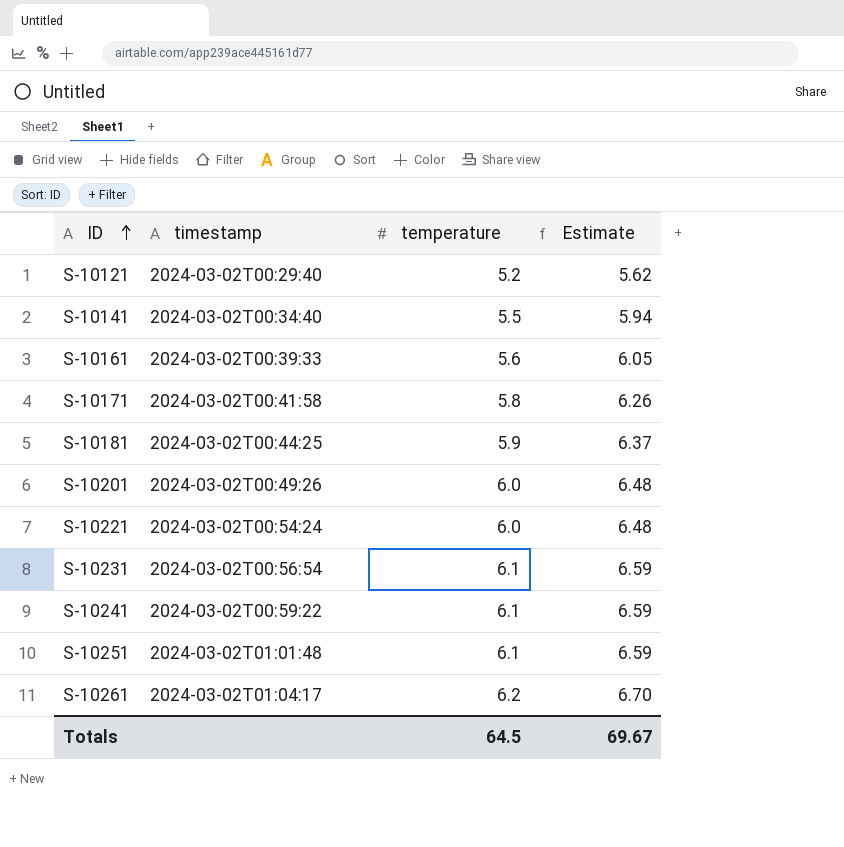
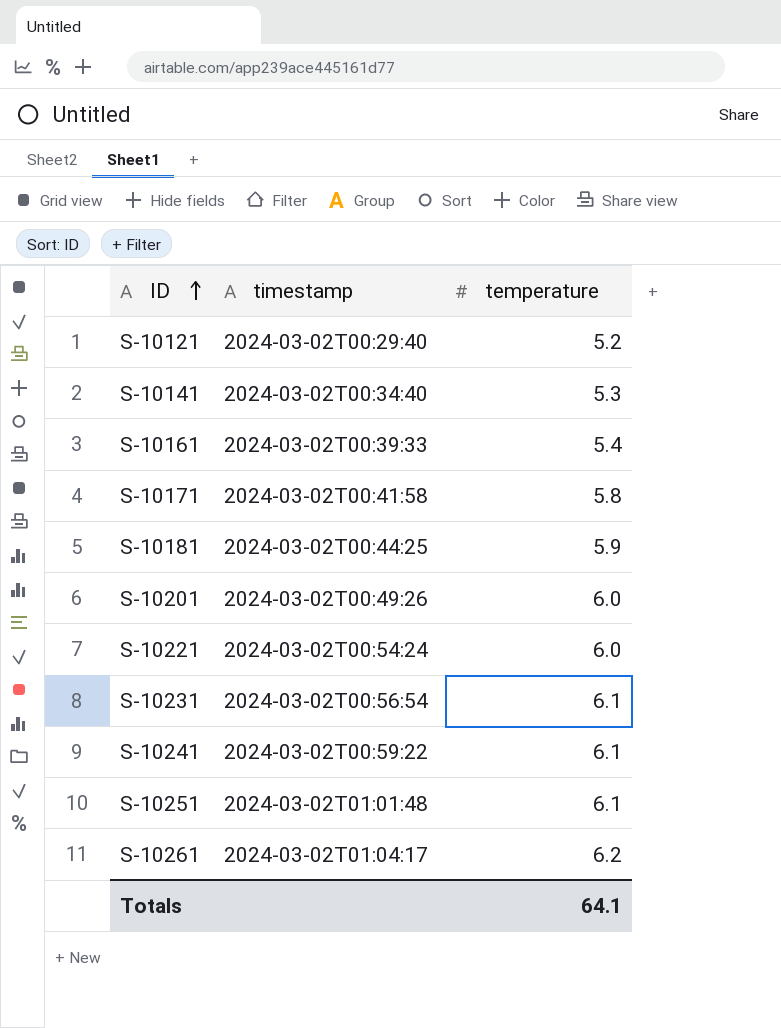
column Estimate | formula: [temperature] * 1.08 -> none
S-10141 | temperature: 5.5 -> 5.3
S-10161 | temperature: 5.6 -> 5.4
Totals | temperature: 64.5 -> 64.1

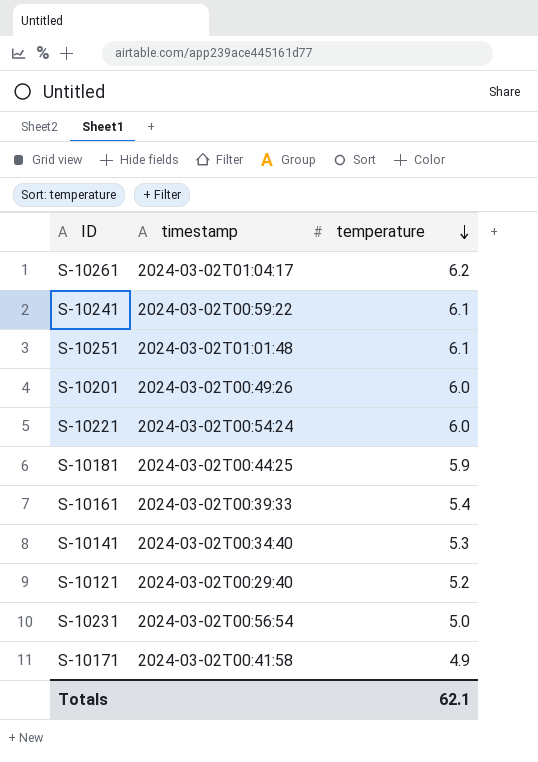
row order: ID ascending -> temperature descending
S-10231 | temperature: 6.1 -> 5.0
S-10171 | temperature: 5.8 -> 4.9
Totals | temperature: 64.1 -> 62.1

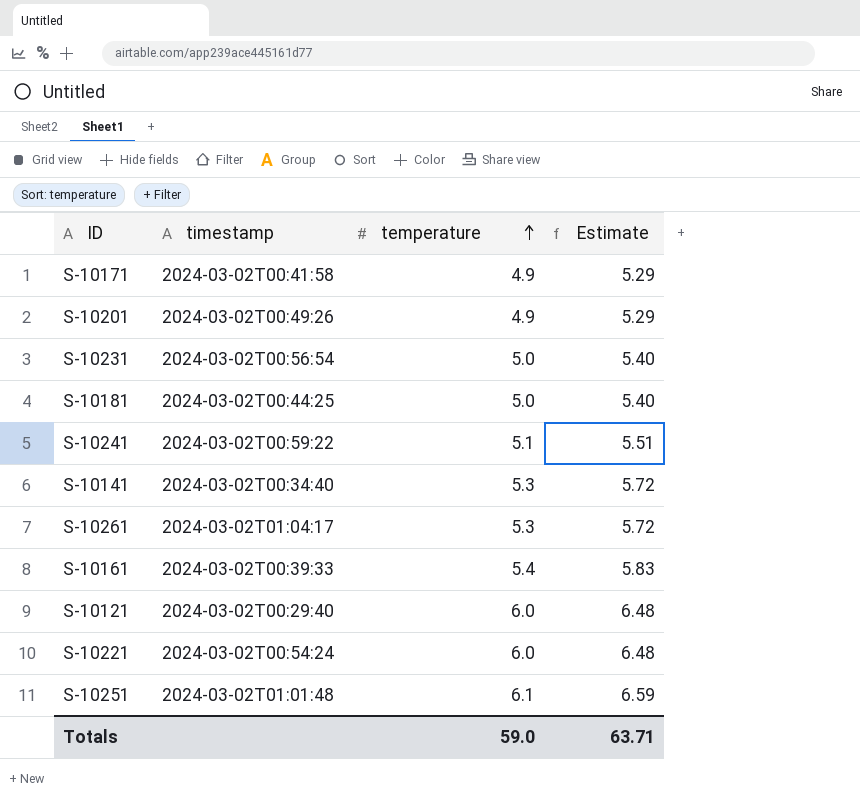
row order: temperature descending -> temperature ascending
column Estimate | formula: none -> [temperature] * 1.08
S-10201 | temperature: 6.0 -> 4.9
S-10181 | temperature: 5.9 -> 5.0
S-10241 | temperature: 6.1 -> 5.1
S-10261 | temperature: 6.2 -> 5.3
S-10121 | temperature: 5.2 -> 6.0
Totals | temperature: 62.1 -> 59.0

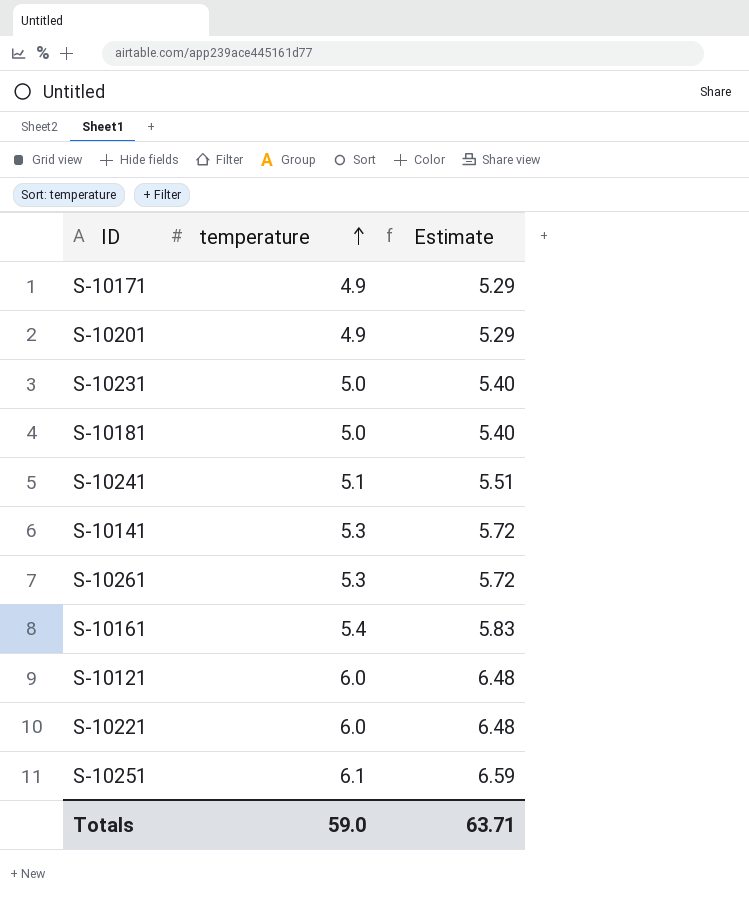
column timestamp | position: 2 -> none

